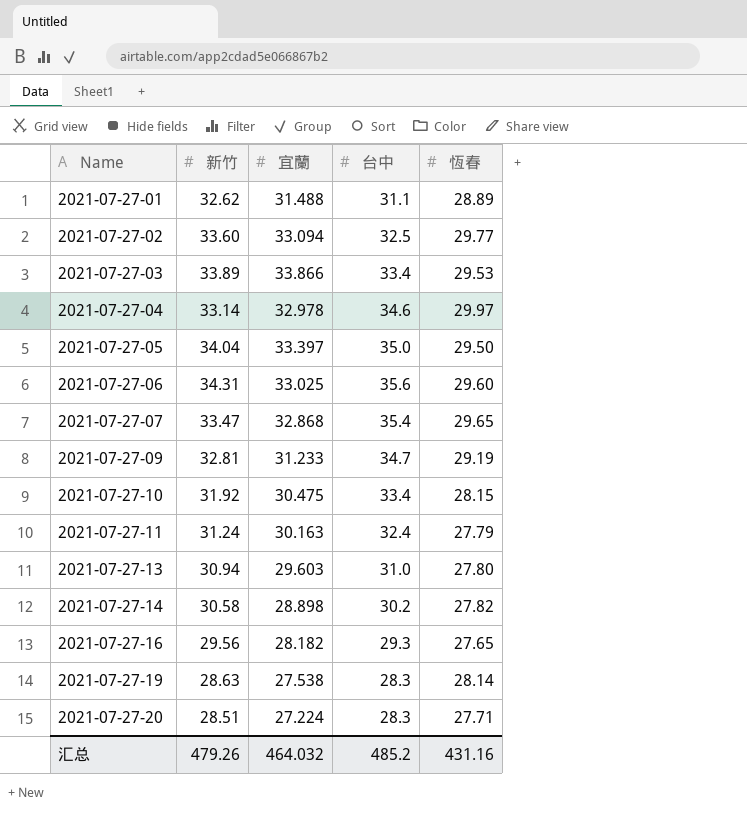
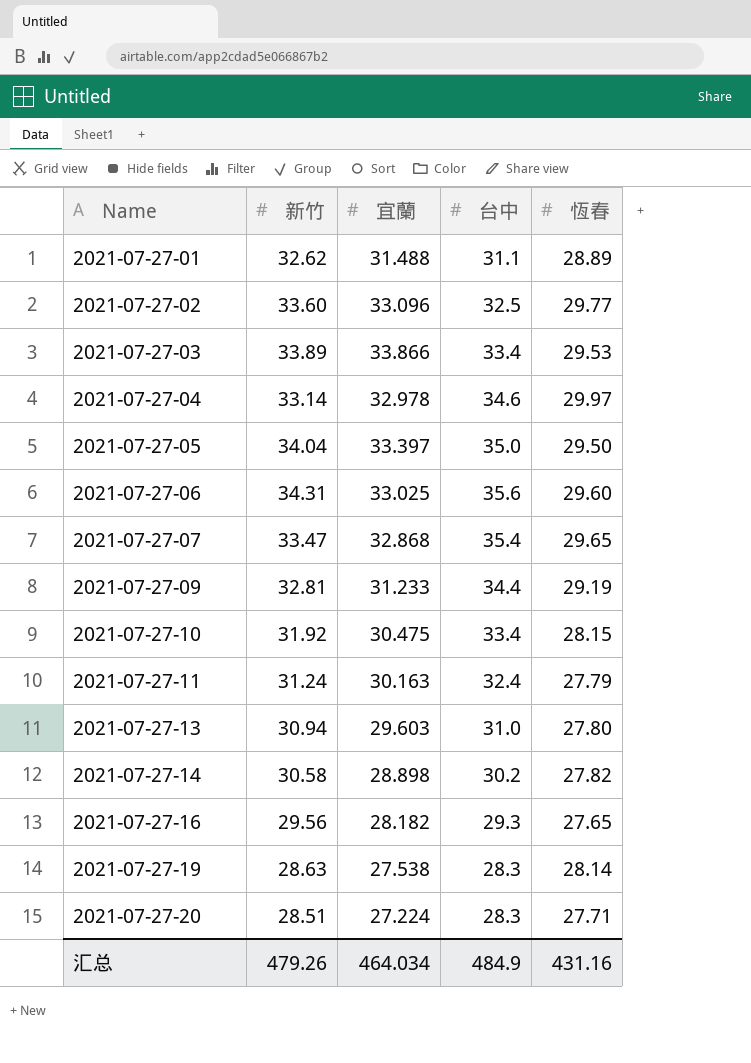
2021-07-27-02 | 宜蘭: 33.094 -> 33.096
2021-07-27-09 | 台中: 34.7 -> 34.4
汇总 | 宜蘭: 464.032 -> 464.034
汇总 | 台中: 485.2 -> 484.9

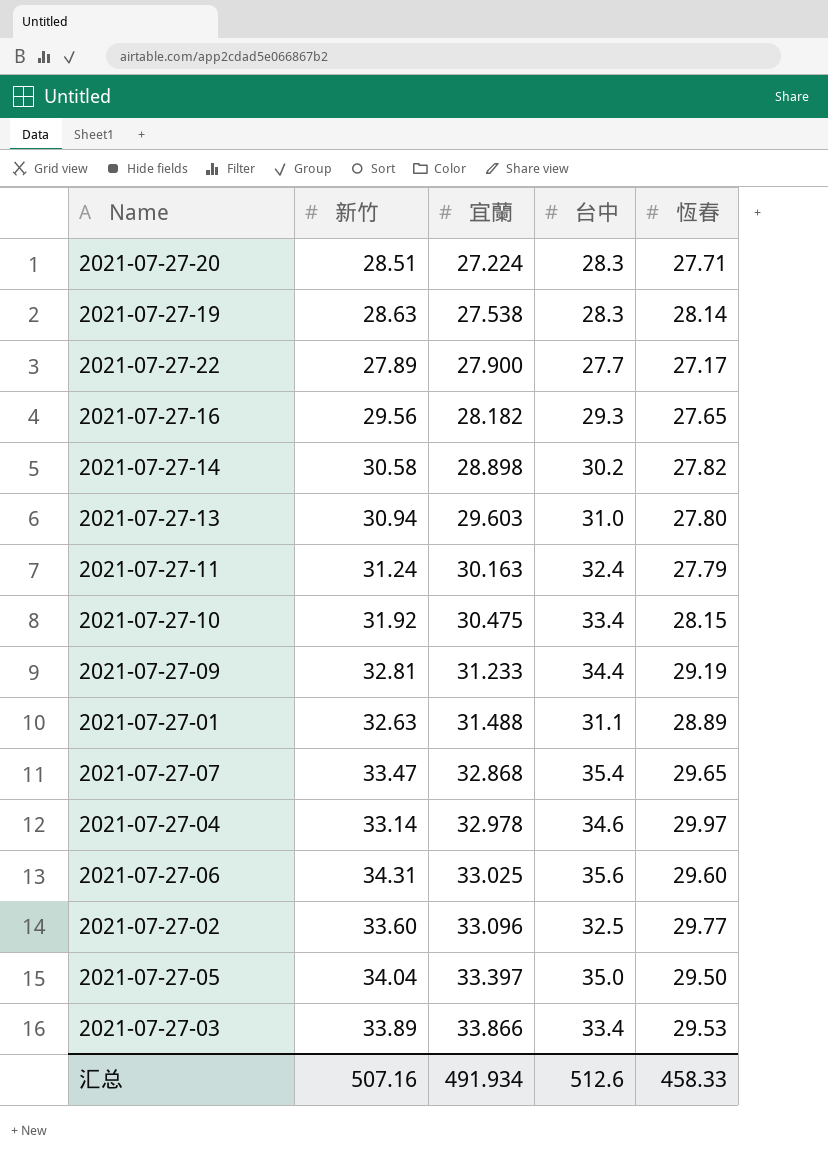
row order: Name ascending -> 宜蘭 ascending
row 2021-07-27-22: none -> 27.89 | 27.900 | 27.7 | 27.17
2021-07-27-01 | 新竹: 32.62 -> 32.63
汇总 | 新竹: 479.26 -> 507.16
汇总 | 宜蘭: 464.034 -> 491.934
汇总 | 台中: 484.9 -> 512.6
汇总 | 恆春: 431.16 -> 458.33

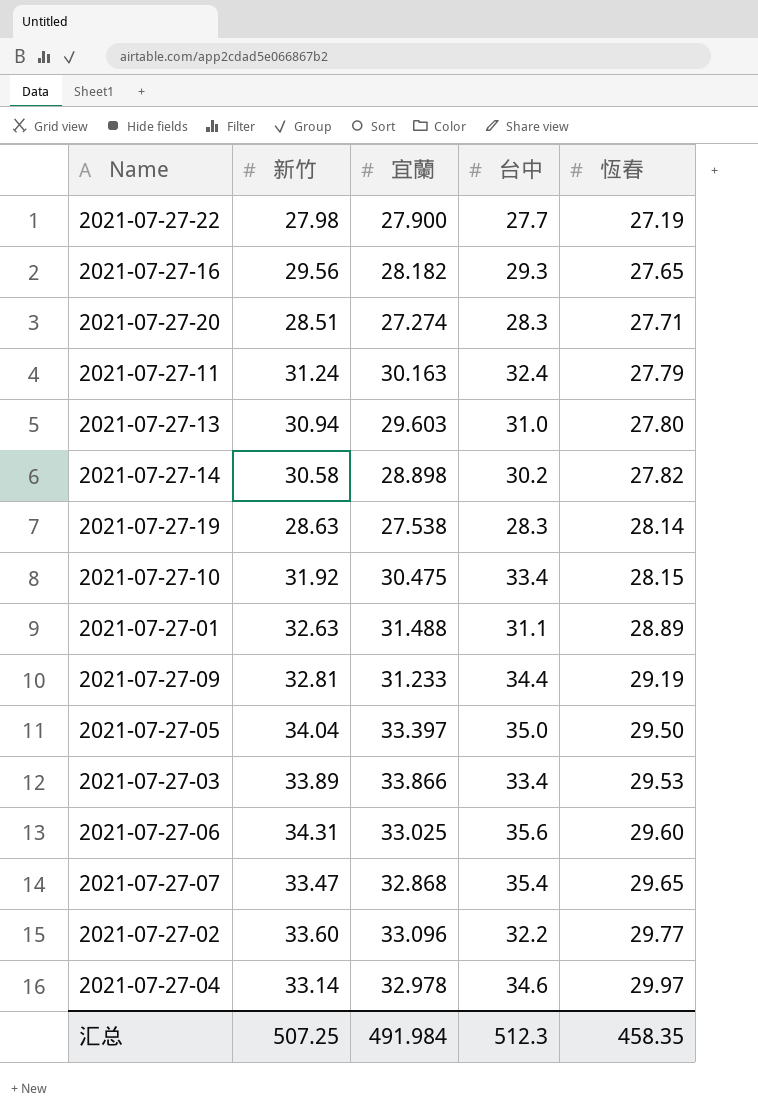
row order: 宜蘭 ascending -> 恆春 ascending
2021-07-27-22 | 新竹: 27.89 -> 27.98
2021-07-27-22 | 恆春: 27.17 -> 27.19
2021-07-27-20 | 宜蘭: 27.224 -> 27.274
2021-07-27-02 | 台中: 32.5 -> 32.2
汇总 | 新竹: 507.16 -> 507.25
汇总 | 宜蘭: 491.934 -> 491.984
汇总 | 台中: 512.6 -> 512.3
汇总 | 恆春: 458.33 -> 458.35

